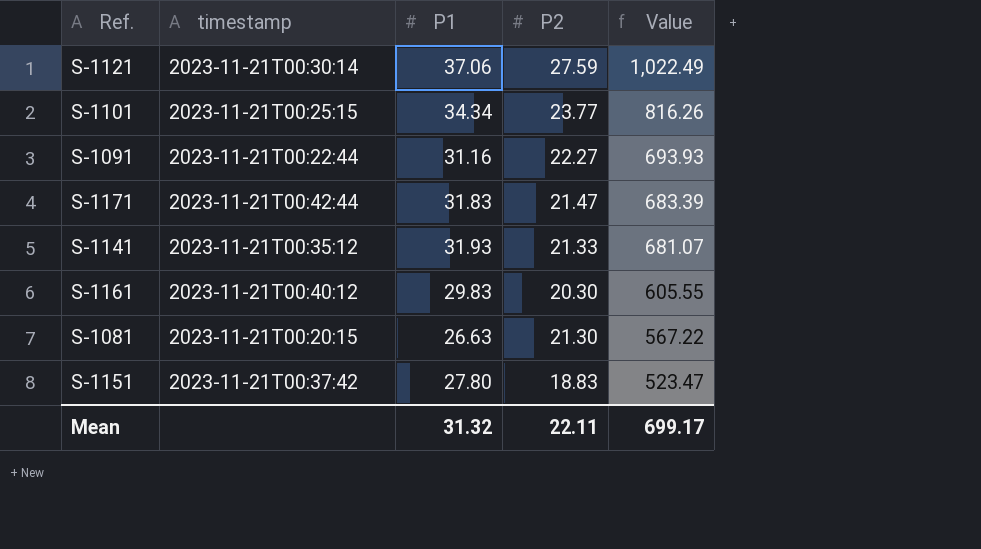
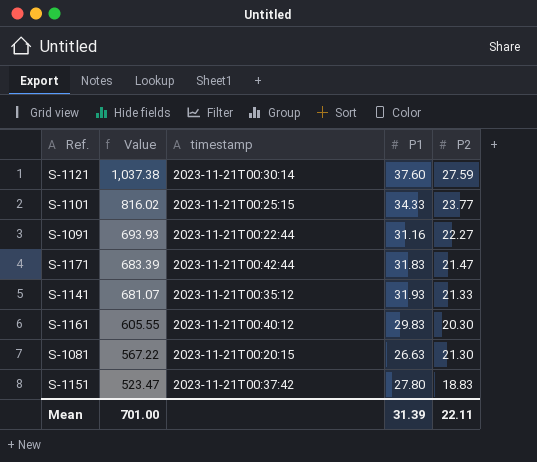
column Value | position: 5 -> 2
S-1121 | Value: 1,022.49 -> 1,037.38
S-1121 | P1: 37.06 -> 37.60
S-1101 | Value: 816.26 -> 816.02
S-1101 | P1: 34.34 -> 34.33
Mean | Value: 699.17 -> 701.00
Mean | P1: 31.32 -> 31.39

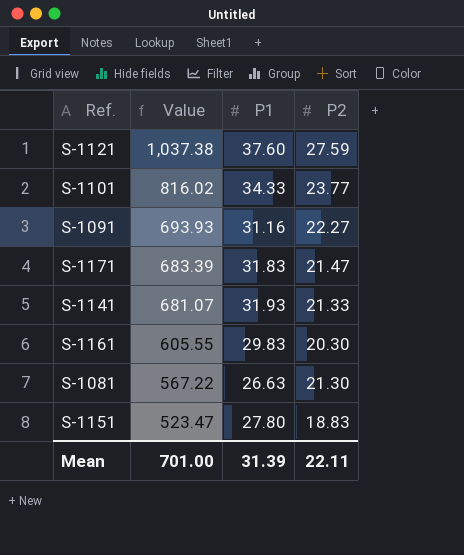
column timestamp | position: 3 -> none

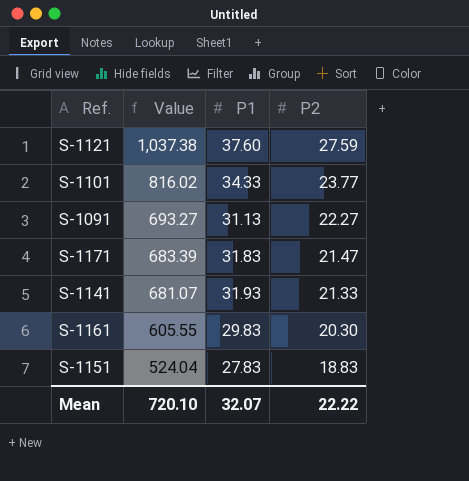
row S-1081: 567.22 | 26.63 | 21.30 -> none
S-1091 | Value: 693.93 -> 693.27
S-1091 | P1: 31.16 -> 31.13
S-1151 | Value: 523.47 -> 524.04
S-1151 | P1: 27.80 -> 27.83
Mean | Value: 701.00 -> 720.10
Mean | P1: 31.39 -> 32.07
Mean | P2: 22.11 -> 22.22

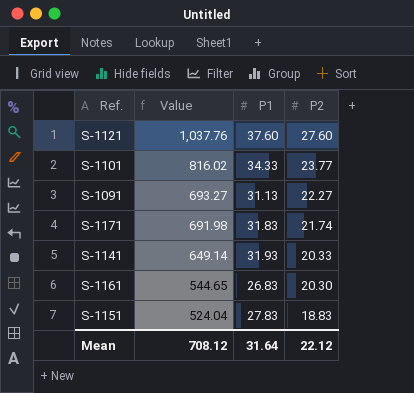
S-1121 | Value: 1,037.38 -> 1,037.76
S-1121 | P2: 27.59 -> 27.60
S-1171 | Value: 683.39 -> 691.98
S-1171 | P2: 21.47 -> 21.74
S-1141 | Value: 681.07 -> 649.14
S-1141 | P2: 21.33 -> 20.33
S-1161 | Value: 605.55 -> 544.65
S-1161 | P1: 29.83 -> 26.83
Mean | Value: 720.10 -> 708.12
Mean | P1: 32.07 -> 31.64
Mean | P2: 22.22 -> 22.12

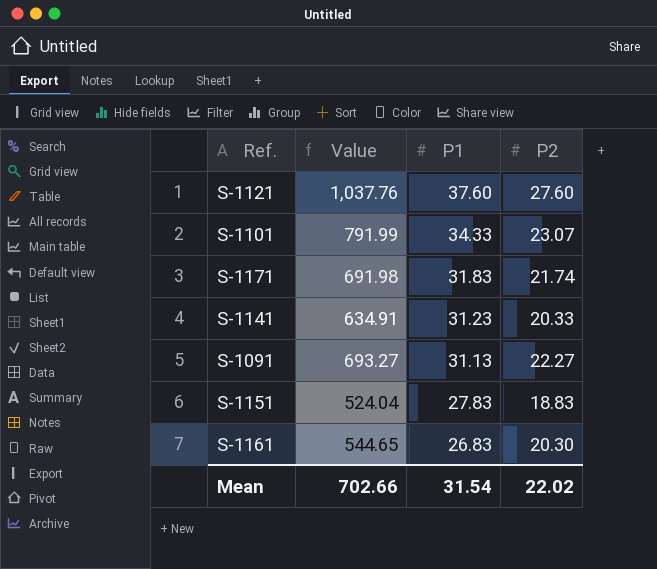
row order: Value descending -> P1 descending
S-1101 | Value: 816.02 -> 791.99
S-1101 | P2: 23.77 -> 23.07
S-1141 | Value: 649.14 -> 634.91
S-1141 | P1: 31.93 -> 31.23
Mean | Value: 708.12 -> 702.66
Mean | P1: 31.64 -> 31.54
Mean | P2: 22.12 -> 22.02

